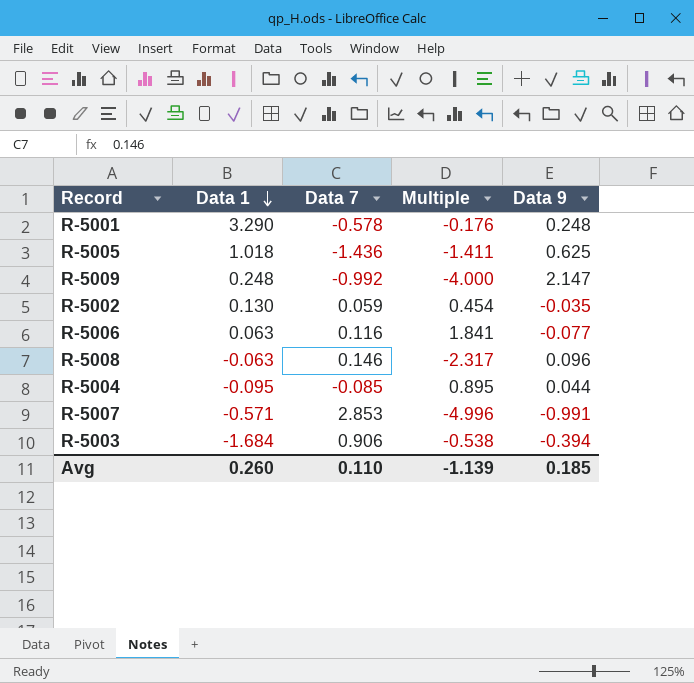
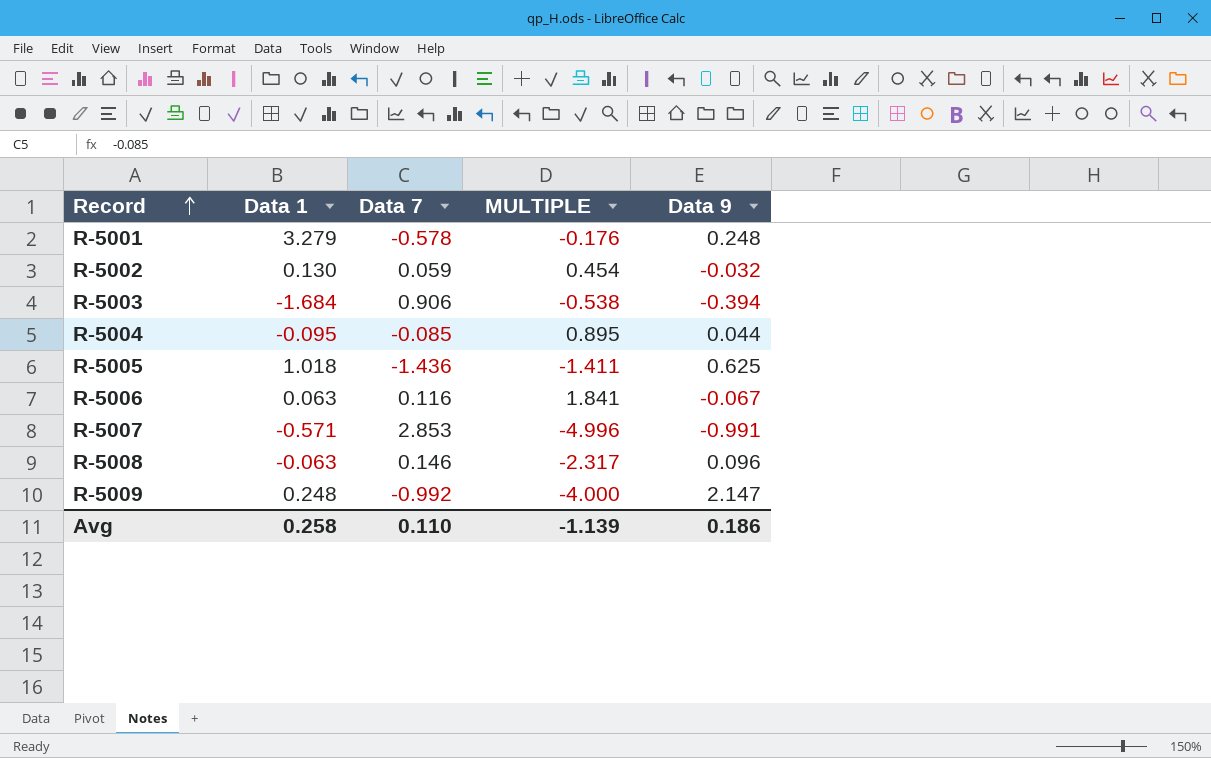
row order: Data 1 descending -> Record ascending
column name: Multiple -> MULTIPLE
R-5001 | Data 1: 3.290 -> 3.279
R-5002 | Data 9: -0.035 -> -0.032
R-5006 | Data 9: -0.077 -> -0.067
Avg | Data 1: 0.260 -> 0.258
Avg | Data 9: 0.185 -> 0.186

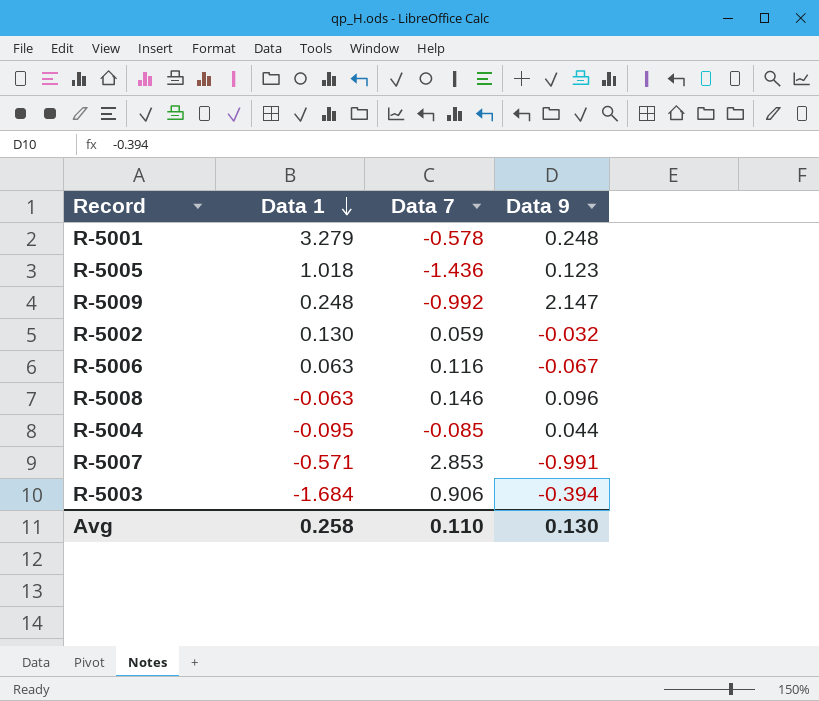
row order: Record ascending -> Data 1 descending
column MULTIPLE | formula: [Data 7] / [Data 1] -> none
R-5005 | Data 9: 0.625 -> 0.123
Avg | Data 9: 0.186 -> 0.130

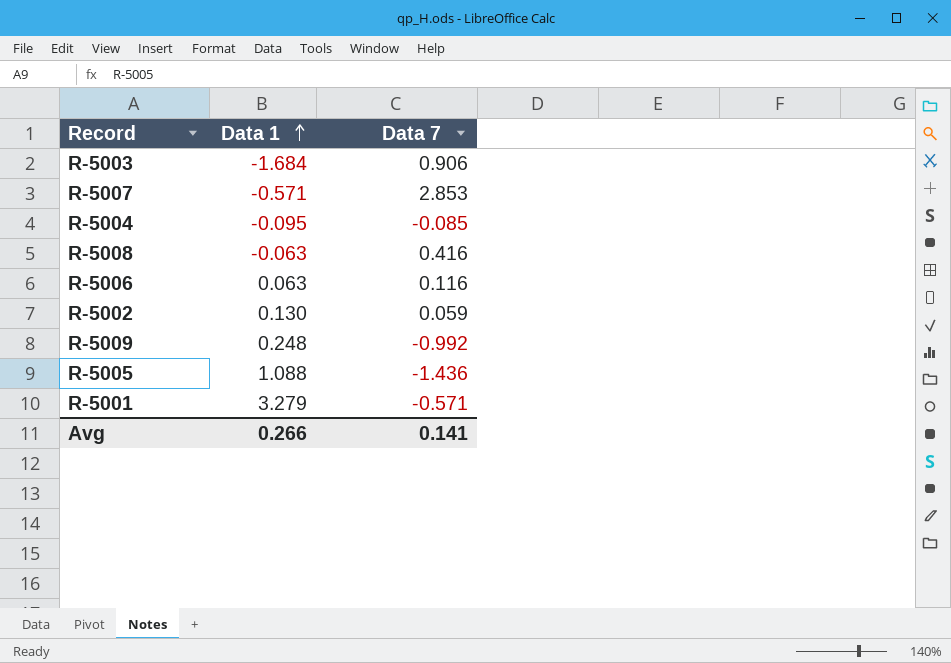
row order: Data 1 descending -> Data 1 ascending
column Data 9 | position: 4 -> none
R-5008 | Data 7: 0.146 -> 0.416
R-5005 | Data 1: 1.018 -> 1.088
R-5001 | Data 7: -0.578 -> -0.571
Avg | Data 1: 0.258 -> 0.266
Avg | Data 7: 0.110 -> 0.141

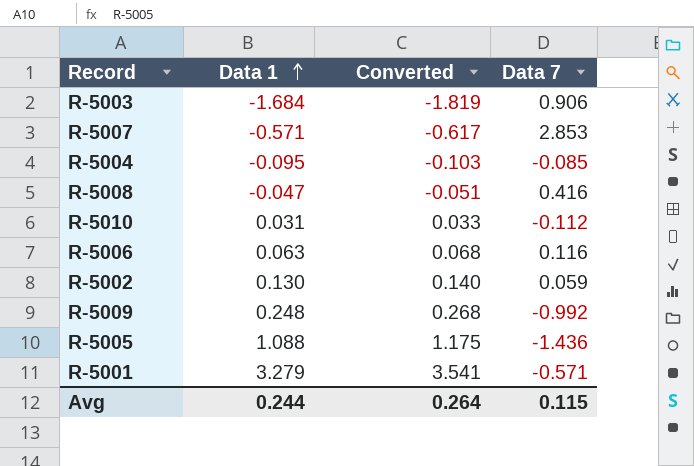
column Converted | formula: none -> [Data 1] * 1.08
R-5008 | Data 1: -0.063 -> -0.047
row R-5010: none -> 0.031 | 0.033 | -0.112
Avg | Data 1: 0.266 -> 0.244
Avg | Data 7: 0.141 -> 0.115

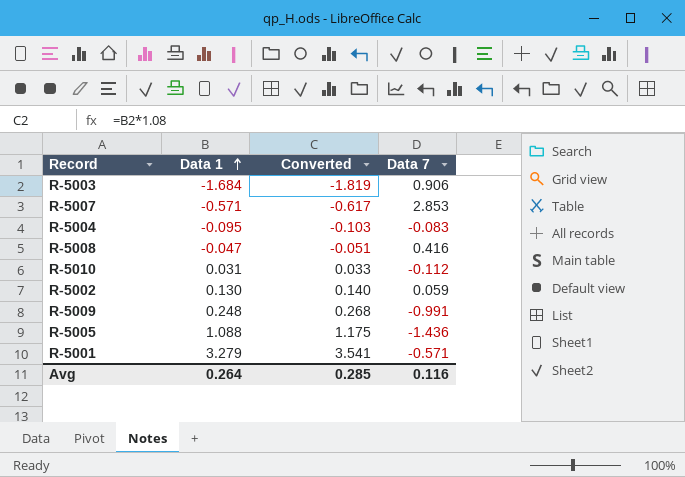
row R-5006: 0.063 | 0.068 | 0.116 -> none
R-5004 | Data 7: -0.085 -> -0.083
R-5009 | Data 7: -0.992 -> -0.991
Avg | Data 1: 0.244 -> 0.264
Avg | Converted: 0.264 -> 0.285
Avg | Data 7: 0.115 -> 0.116

